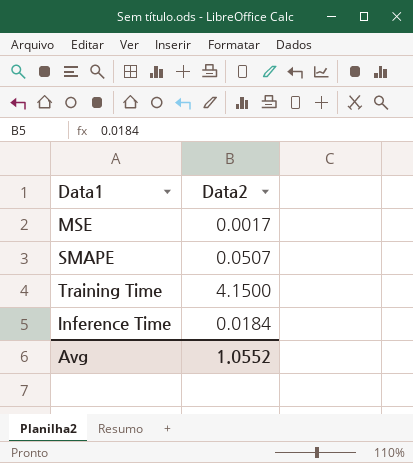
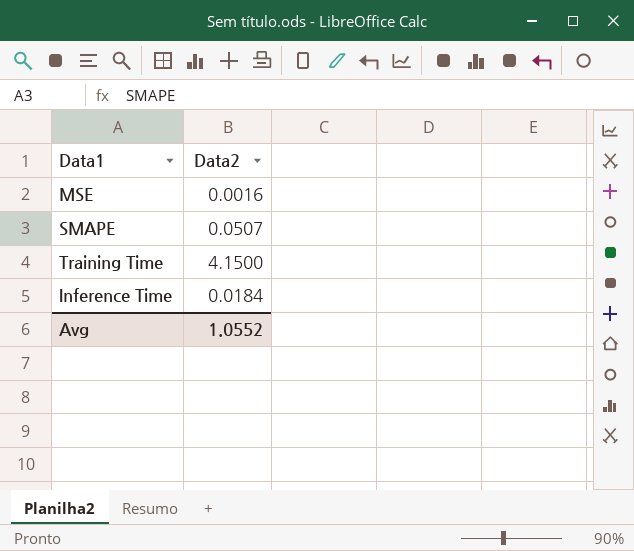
MSE | Data2: 0.0017 -> 0.0016

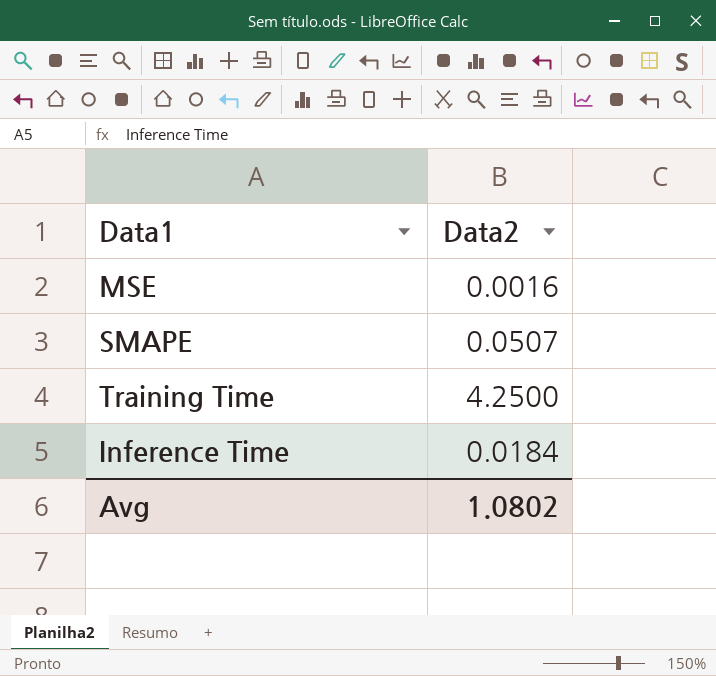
Training Time | Data2: 4.1500 -> 4.2500
Avg | Data2: 1.0552 -> 1.0802

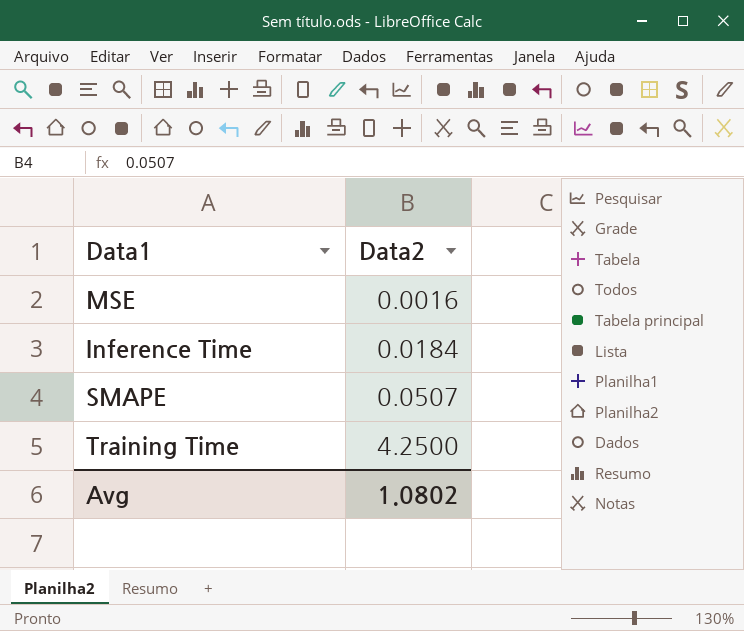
row order: none -> Data2 ascending

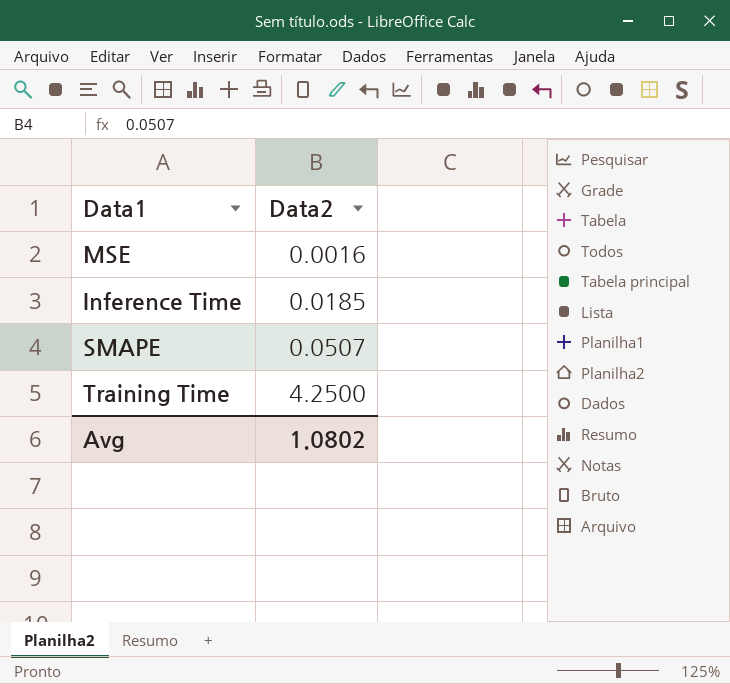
Inference Time | Data2: 0.0184 -> 0.0185

